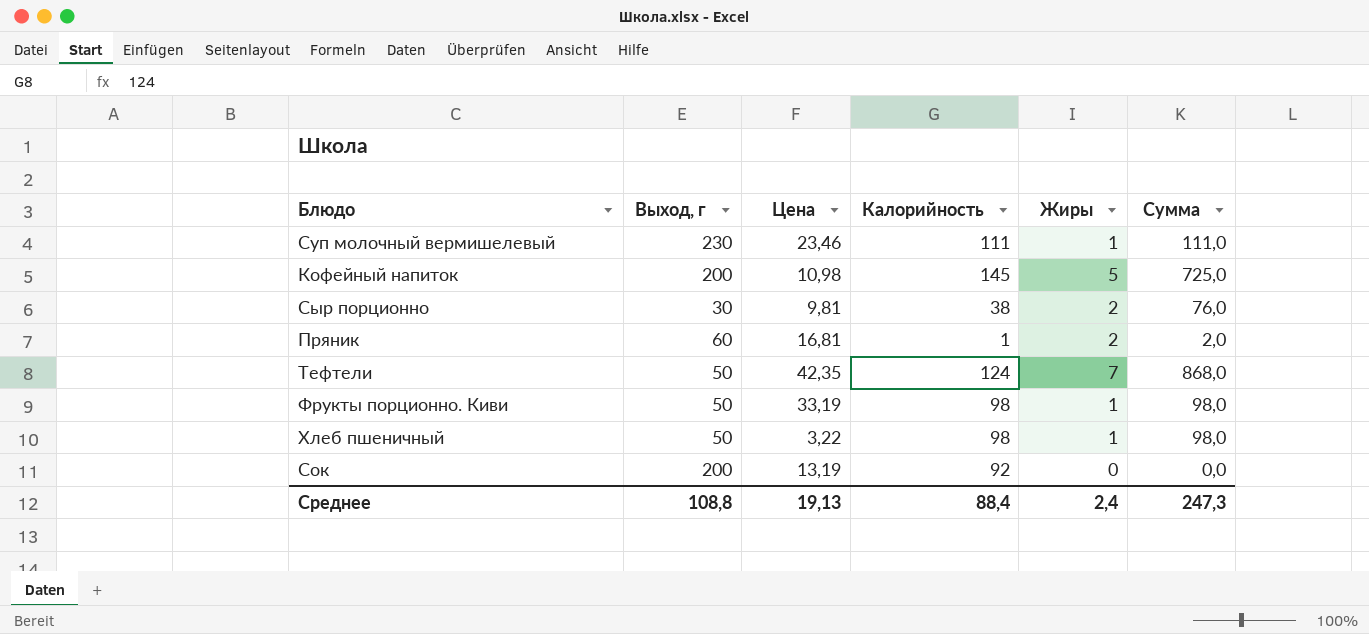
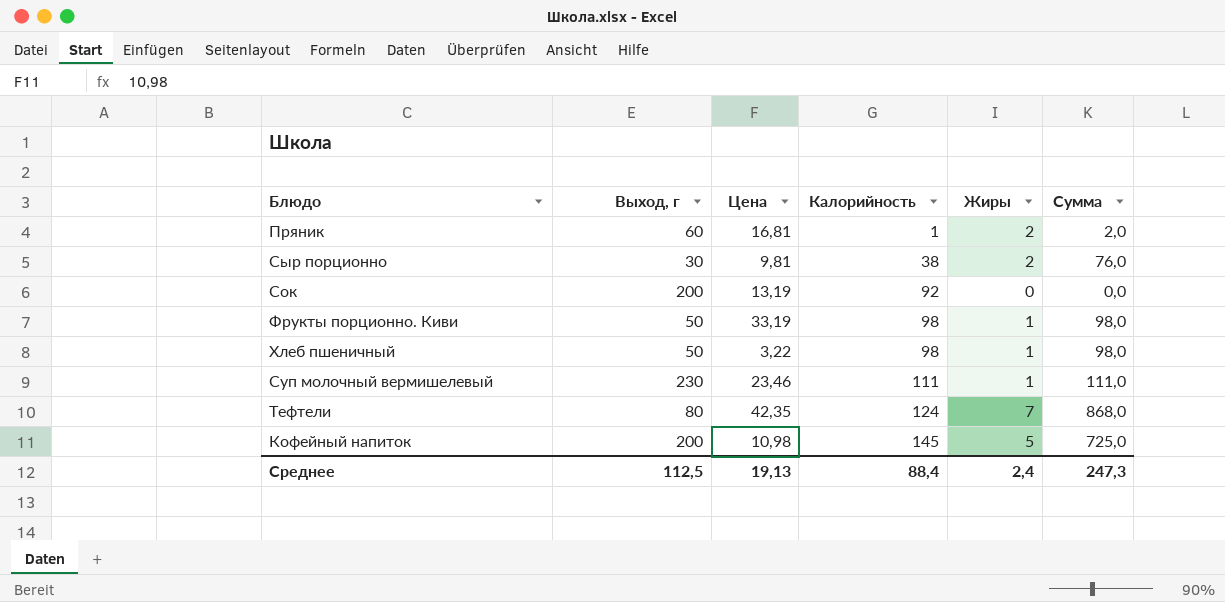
row order: none -> Калорийность ascending
Тефтели | Выход, г: 50 -> 80
Среднее | Выход, г: 108,8 -> 112,5

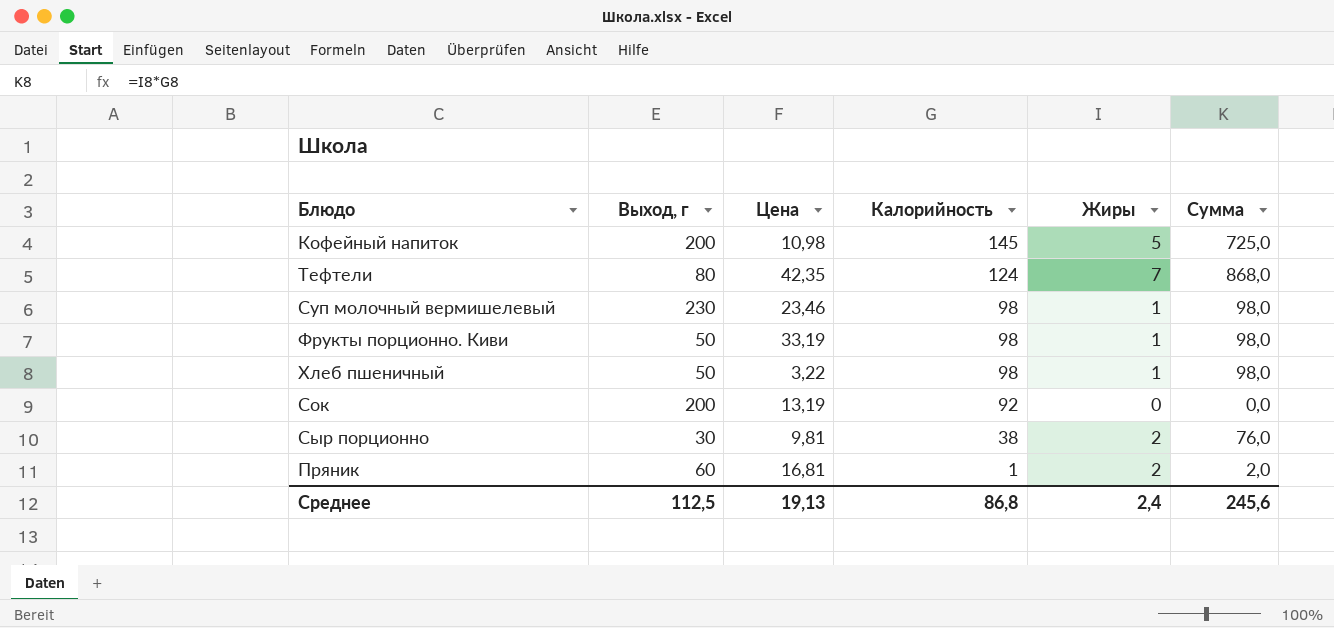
row order: Калорийность ascending -> Калорийность descending
Суп молочный вермишелевый | Калорийность: 111 -> 98
Суп молочный вермишелевый | Сумма: 111,0 -> 98,0
Среднее | Калорийность: 88,4 -> 86,8
Среднее | Сумма: 247,3 -> 245,6

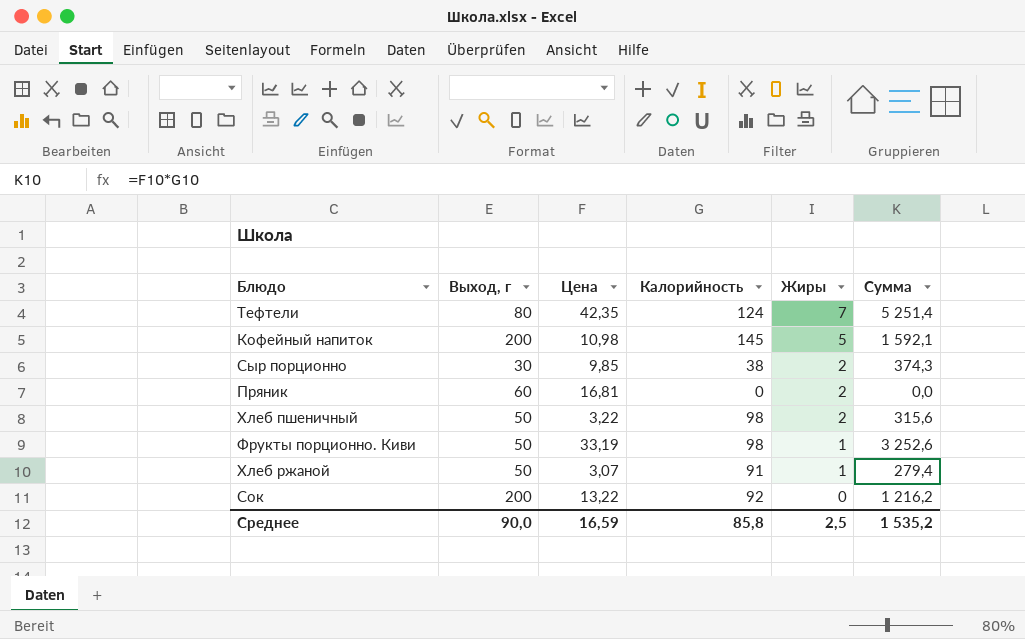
row order: Калорийность descending -> Жиры descending
column Сумма | formula: [Калорийность] * [Жиры] -> [Цена] * [Калорийность]
row Суп молочный вермишелевый: 230 | 23,46 | 98 | 1 | 98,0 -> none
Сыр порционно | Цена: 9,81 -> 9,85
Пряник | Калорийность: 1 -> 0
Хлеб пшеничный | Жиры: 1 -> 2
row Хлеб ржаной: none -> 50 | 3,07 | 91 | 1 | 279,4
Сок | Цена: 13,19 -> 13,22
Среднее | Выход, г: 112,5 -> 90,0
Среднее | Цена: 19,13 -> 16,59
Среднее | Калорийность: 86,8 -> 85,8
Среднее | Жиры: 2,4 -> 2,5
Среднее | Сумма: 245,6 -> 1 535,2

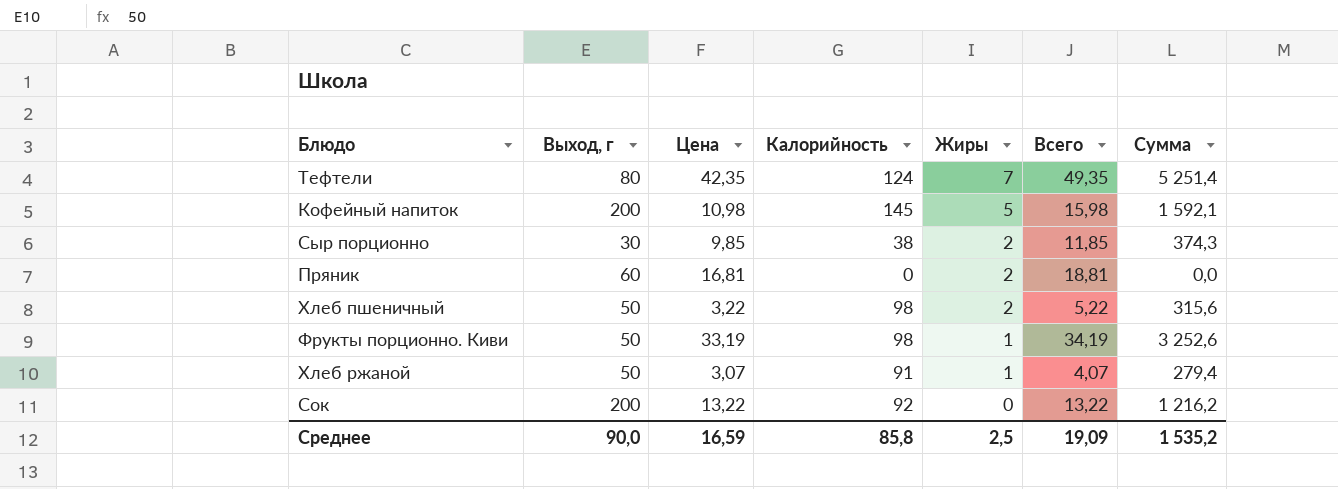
column Всего | formula: none -> [Цена] + [Жиры]

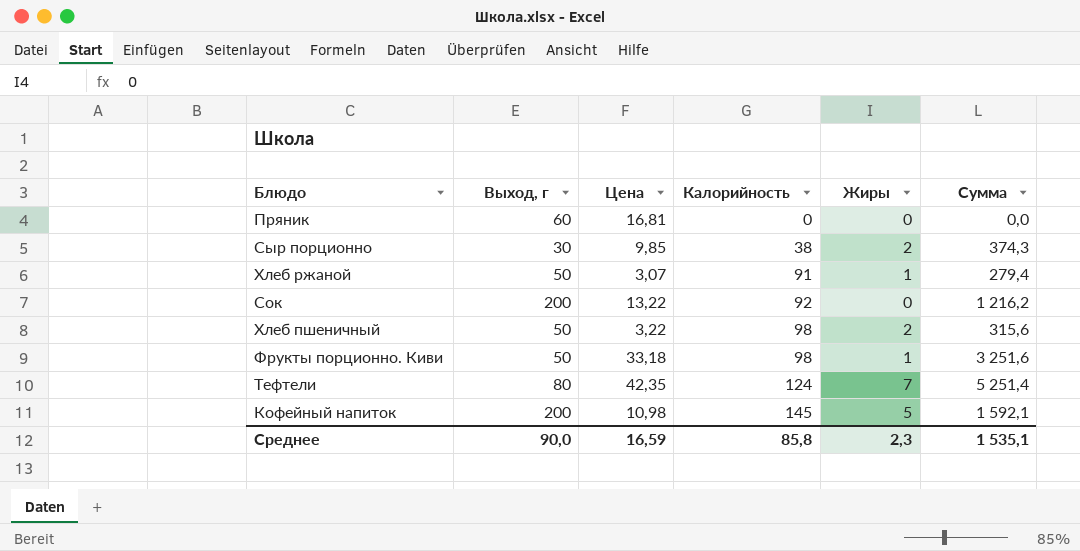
row order: Жиры descending -> Калорийность ascending
column Всего | formula: [Цена] + [Жиры] -> none
Пряник | Жиры: 2 -> 0
Фрукты порционно. Киви | Цена: 33,19 -> 33,18
Фрукты порционно. Киви | Сумма: 3 252,6 -> 3 251,6
Среднее | Жиры: 2,5 -> 2,3
Среднее | Сумма: 1 535,2 -> 1 535,1

